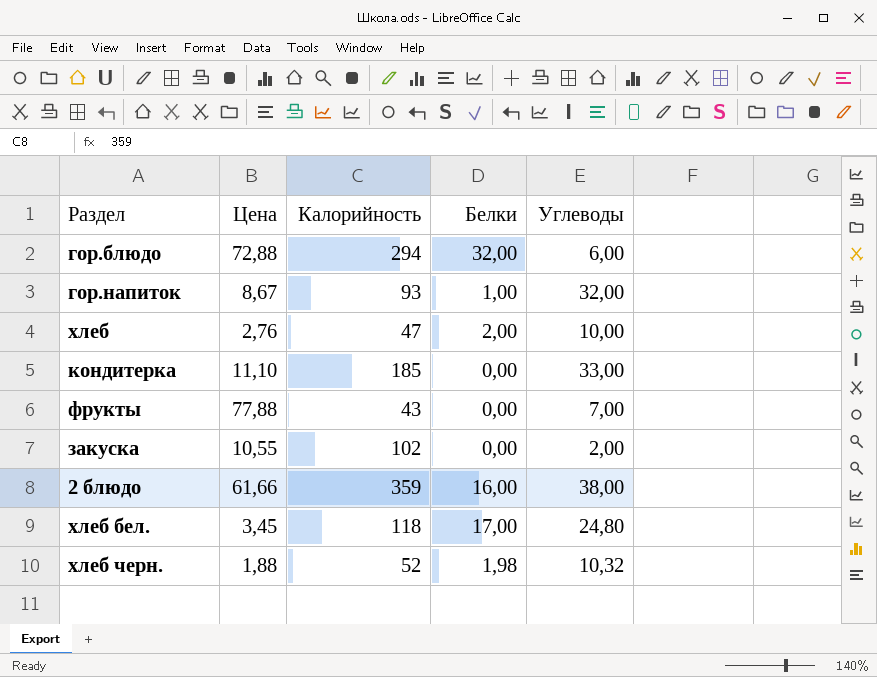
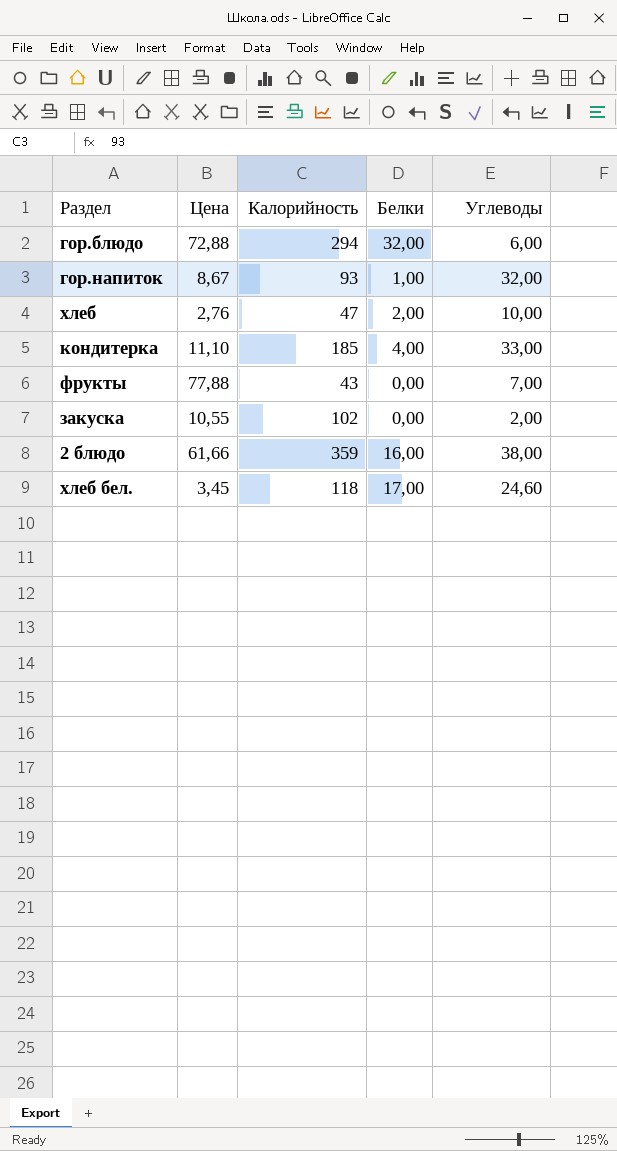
row хлеб черн.: 1,88 | 52 | 1,98 | 10,32 -> none
кондитерка | Белки: 0,00 -> 4,00
хлеб бел. | Углеводы: 24,80 -> 24,60

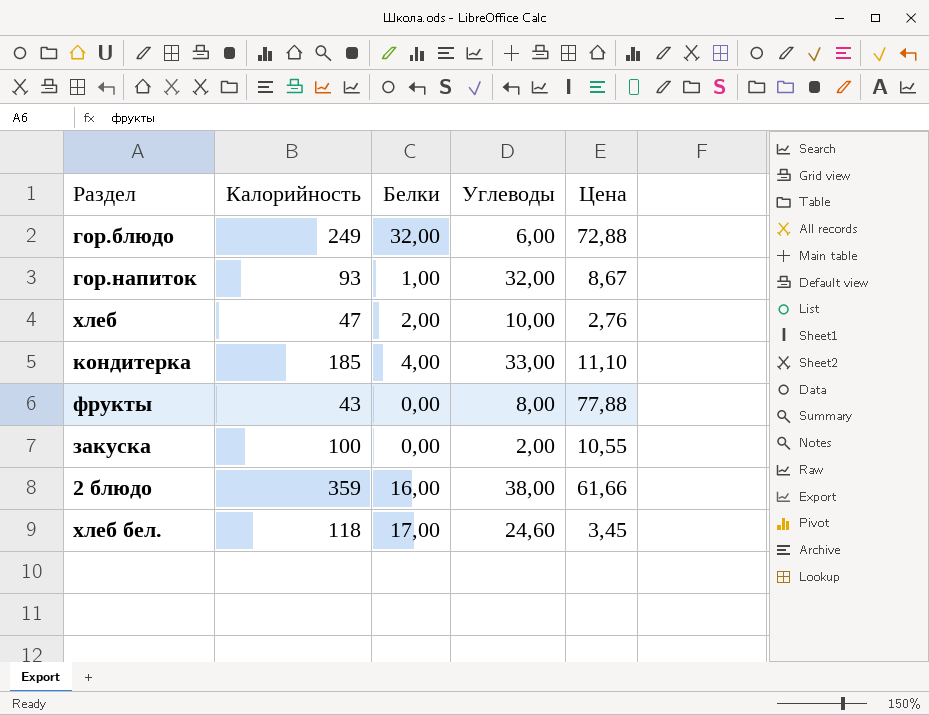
column Цена | position: 2 -> 5
гор.блюдо | Калорийность: 294 -> 249
фрукты | Углеводы: 7,00 -> 8,00
закуска | Калорийность: 102 -> 100

